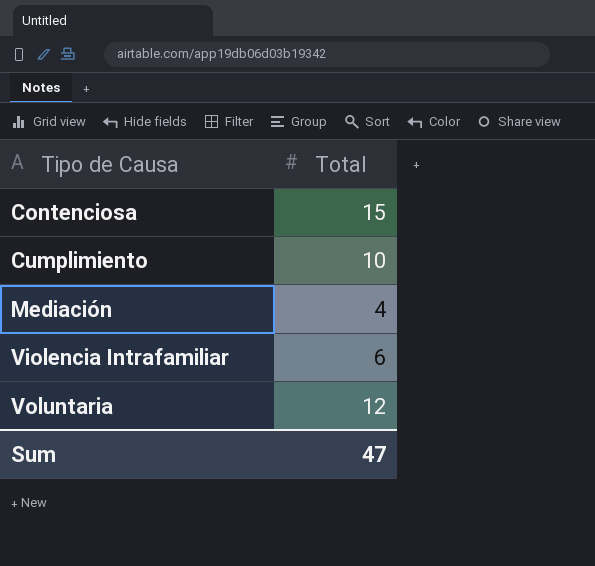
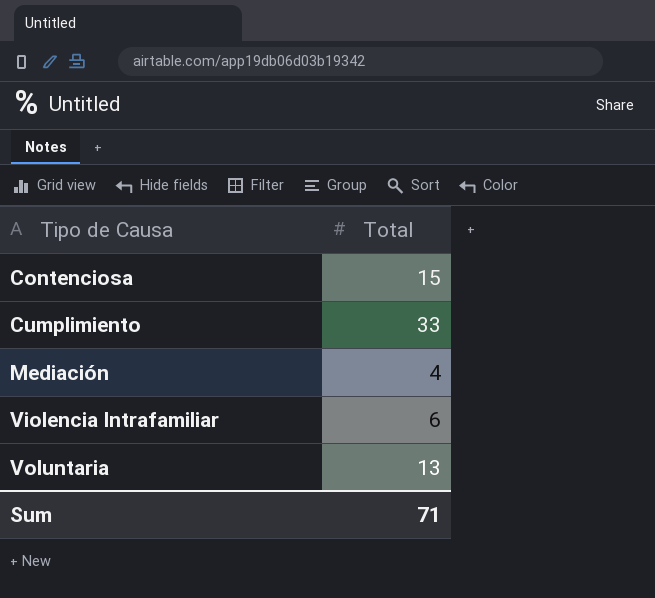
Cumplimiento | Total: 10 -> 33
Voluntaria | Total: 12 -> 13
Sum | Total: 47 -> 71

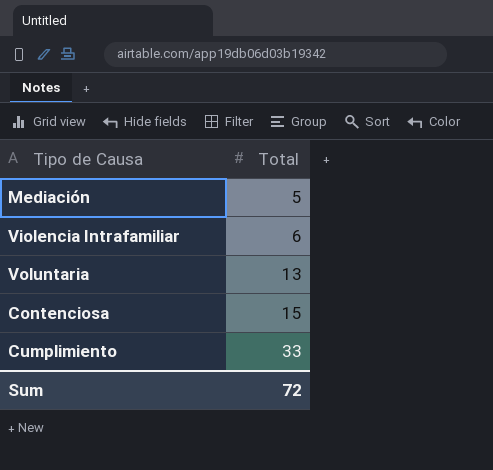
row order: Tipo de Causa ascending -> Total ascending
Mediación | Total: 4 -> 5
Sum | Total: 71 -> 72

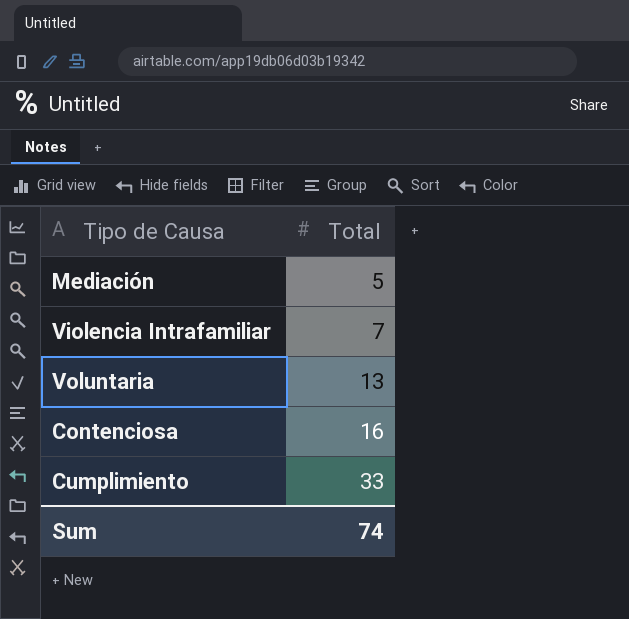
Violencia Intrafamiliar | Total: 6 -> 7
Contenciosa | Total: 15 -> 16
Sum | Total: 72 -> 74

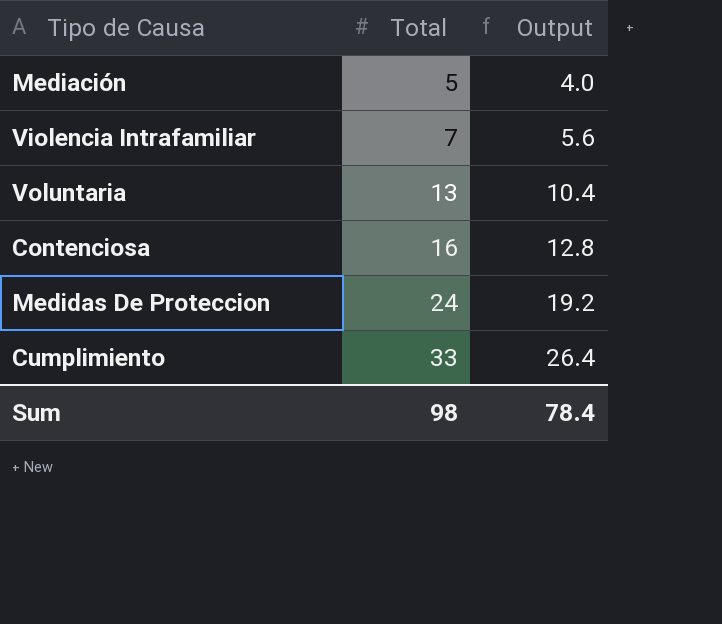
column Output | formula: none -> [Total] * 0.8
row Medidas De Proteccion: none -> 24 | 19.2
Sum | Total: 74 -> 98

